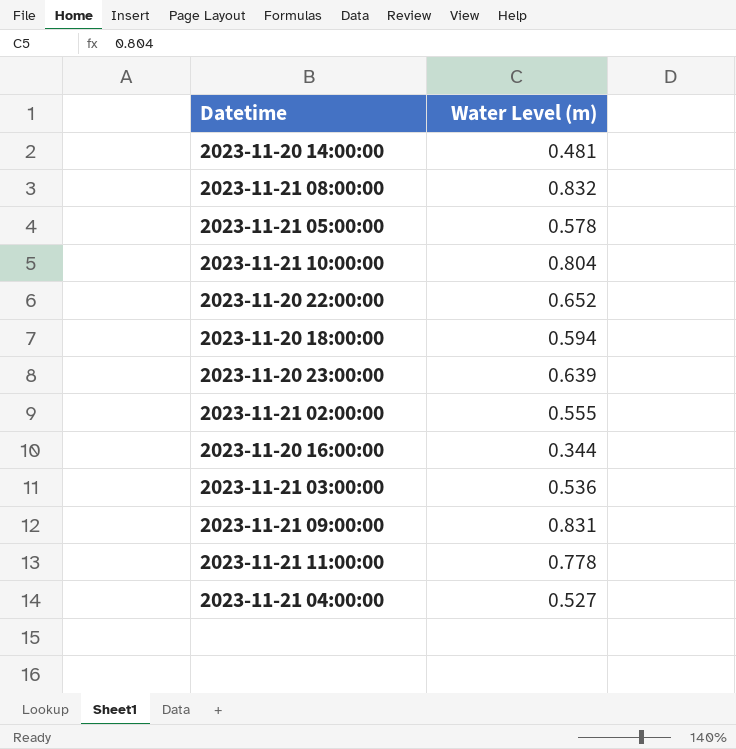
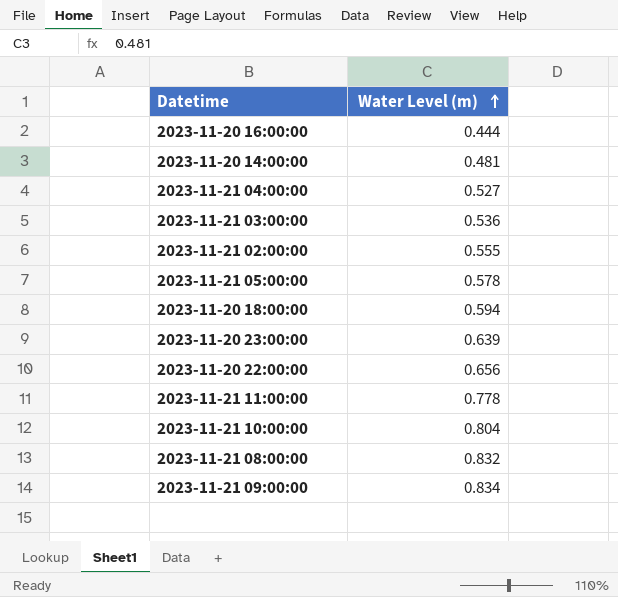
row order: none -> Water Level (m) ascending
2023-11-20 16:00:00 | Water Level (m): 0.344 -> 0.444
2023-11-20 22:00:00 | Water Level (m): 0.652 -> 0.656
2023-11-21 09:00:00 | Water Level (m): 0.831 -> 0.834

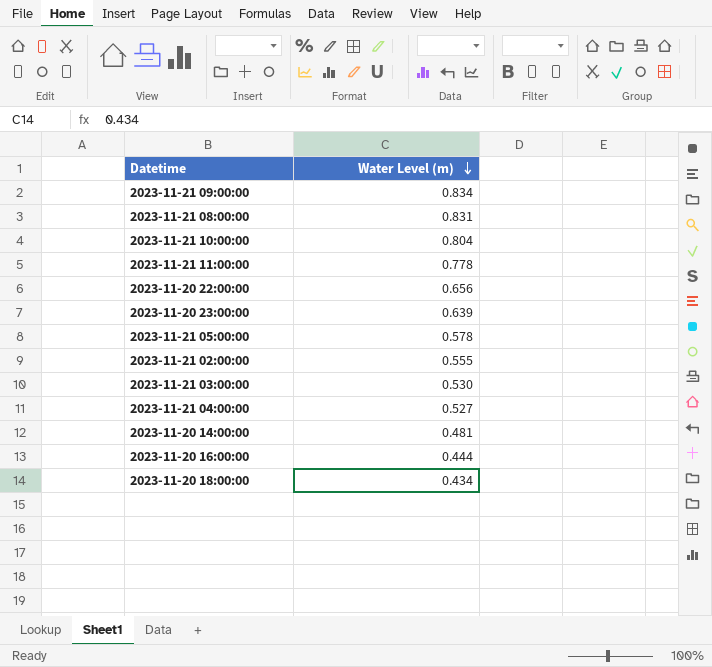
row order: Water Level (m) ascending -> Water Level (m) descending
2023-11-21 08:00:00 | Water Level (m): 0.832 -> 0.831
2023-11-21 03:00:00 | Water Level (m): 0.536 -> 0.530
2023-11-20 18:00:00 | Water Level (m): 0.594 -> 0.434

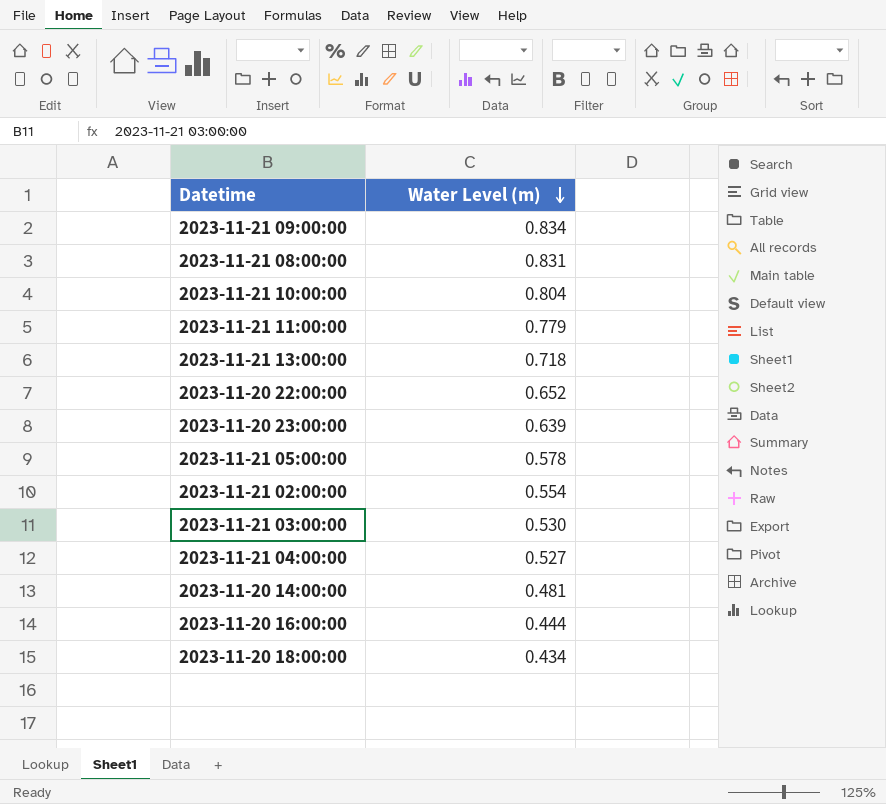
2023-11-21 11:00:00 | Water Level (m): 0.778 -> 0.779
row 2023-11-21 13:00:00: none -> 0.718
2023-11-20 22:00:00 | Water Level (m): 0.656 -> 0.652
2023-11-21 02:00:00 | Water Level (m): 0.555 -> 0.554

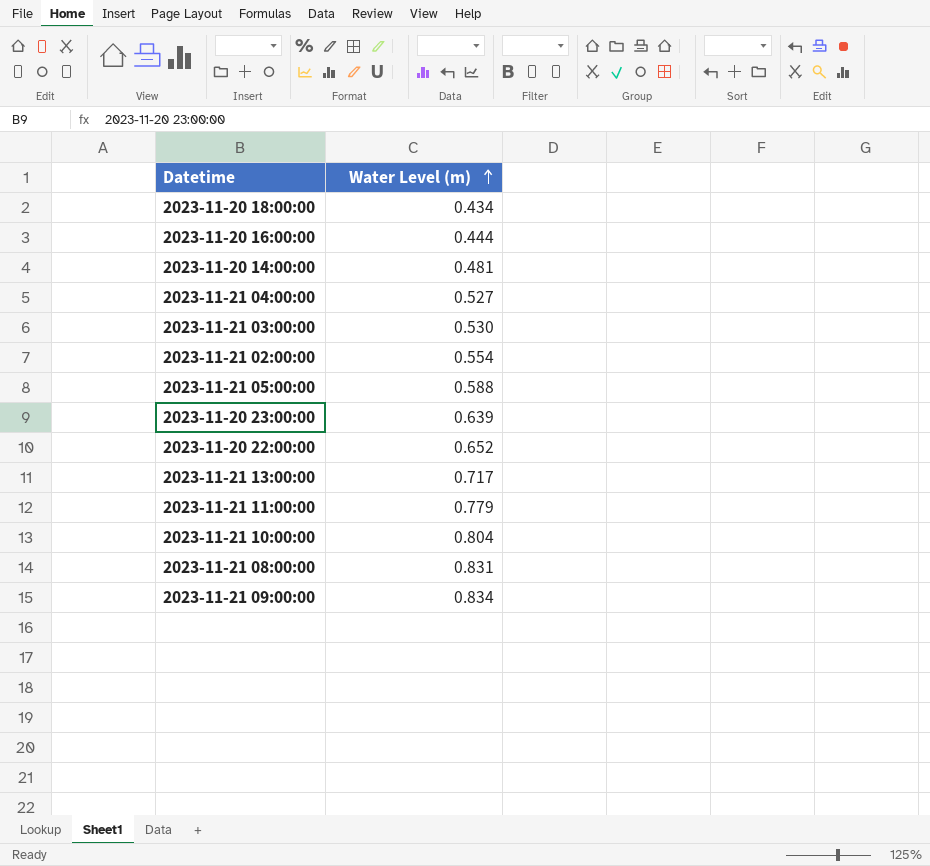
row order: Water Level (m) descending -> Water Level (m) ascending
2023-11-21 05:00:00 | Water Level (m): 0.578 -> 0.588
2023-11-21 13:00:00 | Water Level (m): 0.718 -> 0.717

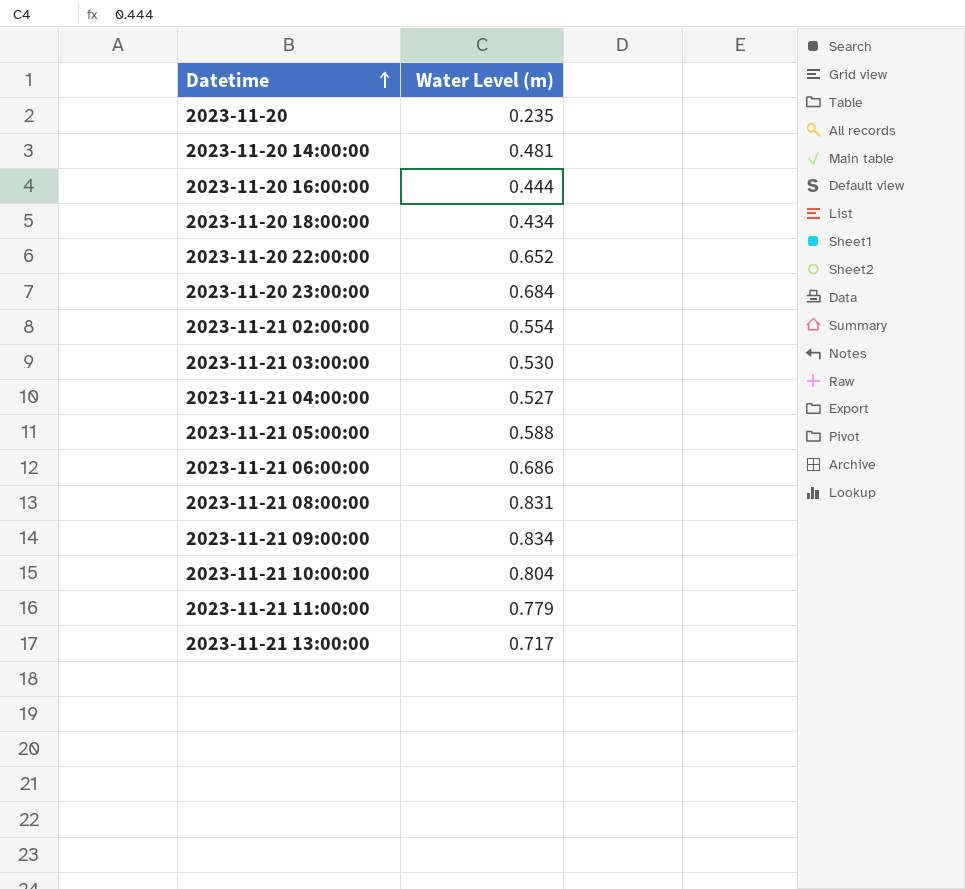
row order: Water Level (m) ascending -> Datetime ascending
row 2023-11-20: none -> 0.235
2023-11-20 23:00:00 | Water Level (m): 0.639 -> 0.684
row 2023-11-21 06:00:00: none -> 0.686

